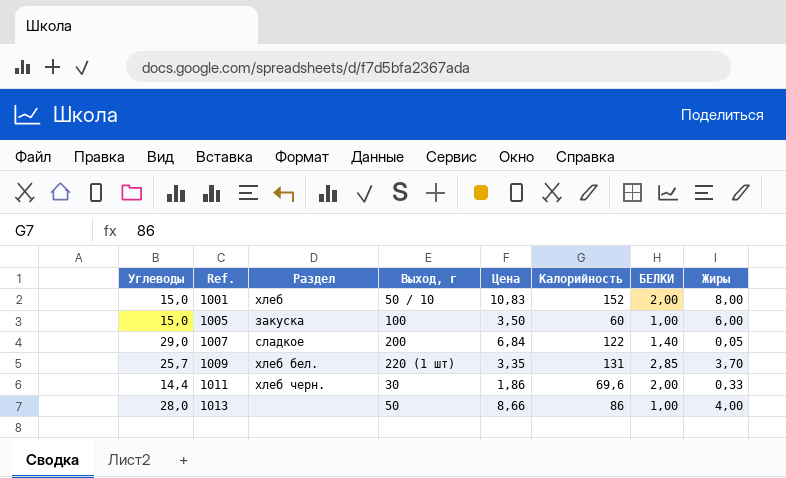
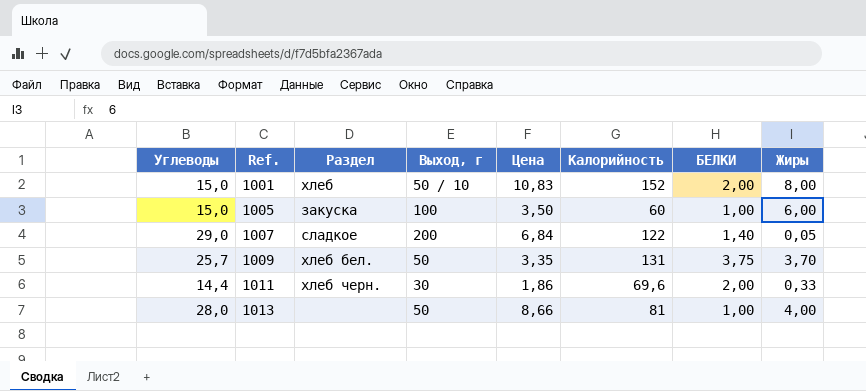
1009 | Выход, г: 220 (1 шт) -> 50
1009 | БЕЛКИ: 2,85 -> 3,75
1013 | Калорийность: 86 -> 81

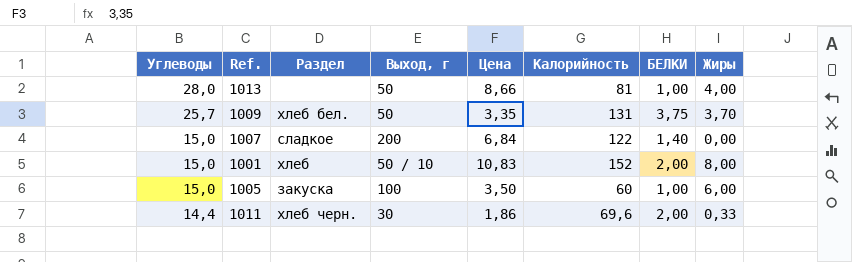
row order: Ref. ascending -> Углеводы descending
1007 | Углеводы: 29,0 -> 15,0
1007 | Жиры: 0,05 -> 0,00

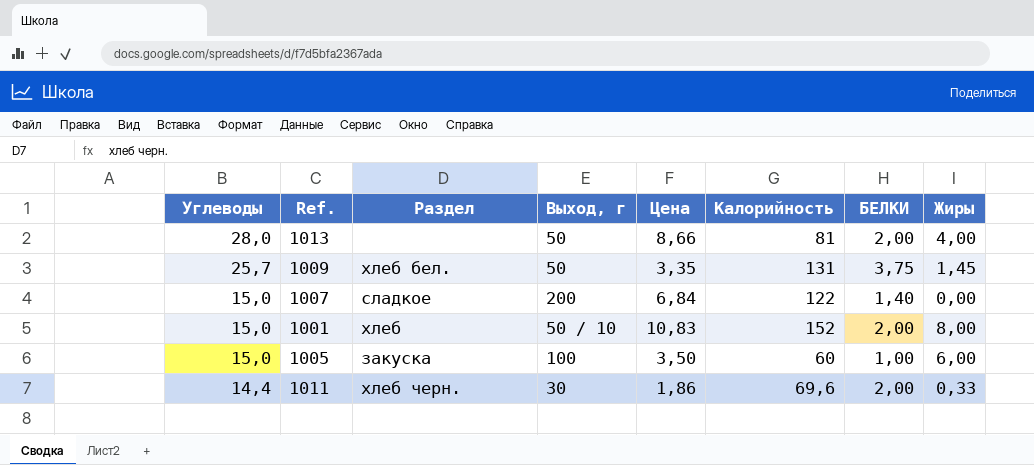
1013 | БЕЛКИ: 1,00 -> 2,00
1009 | Жиры: 3,70 -> 1,45

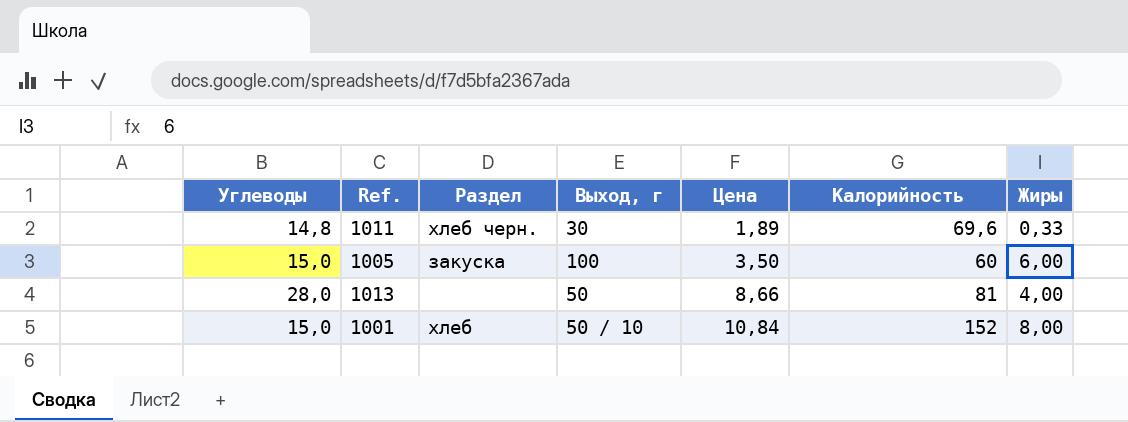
row order: Углеводы descending -> Цена ascending
column БЕЛКИ | position: 7 -> none
row 1009: 25,7 | хлеб бел. | 50 | 3,35 | 131 | 3,75 | 1,45 -> none
row 1007: 15,0 | сладкое | 200 | 6,84 | 122 | 1,40 | 0,00 -> none
1011 | Углеводы: 14,4 -> 14,8
1011 | Цена: 1,86 -> 1,89
1001 | Цена: 10,83 -> 10,84

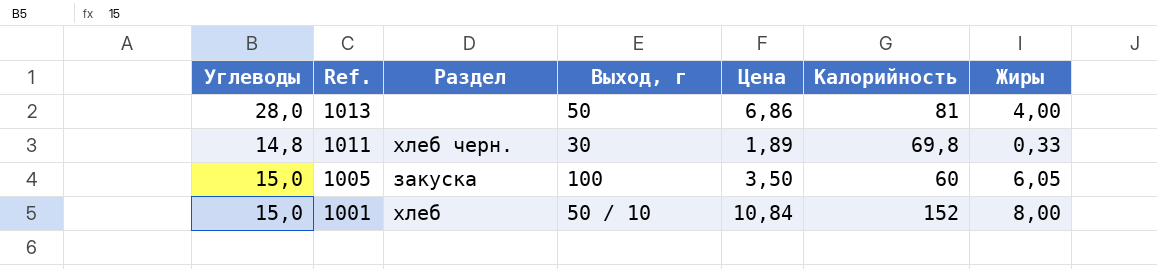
row order: Цена ascending -> Ref. descending
1013 | Цена: 8,66 -> 6,86
1011 | Калорийность: 69,6 -> 69,8
1005 | Жиры: 6,00 -> 6,05

